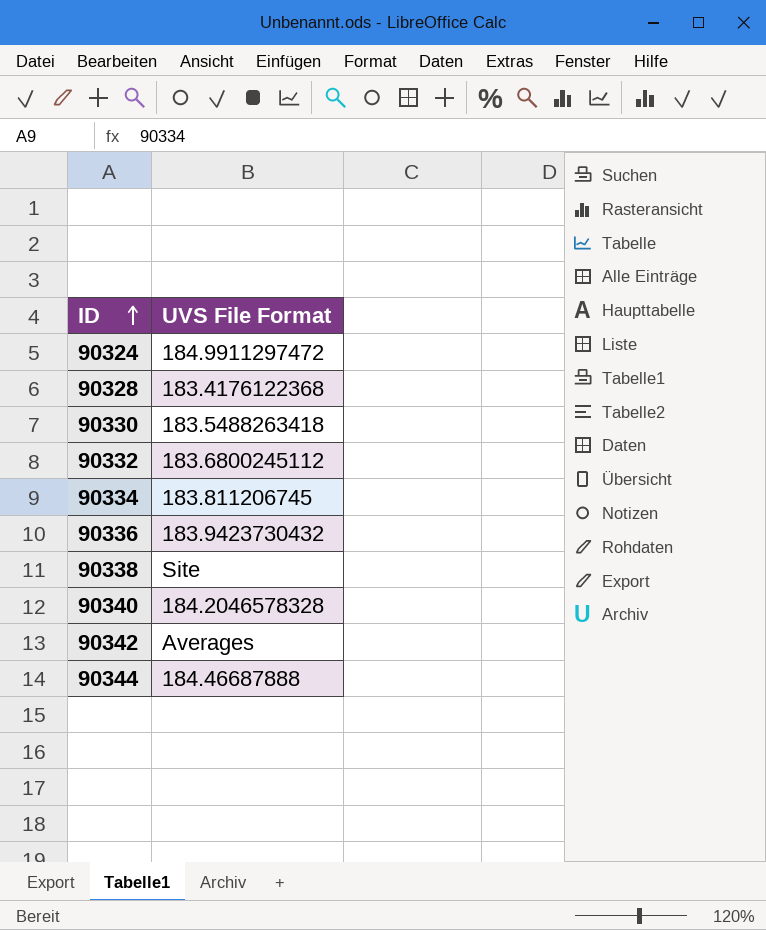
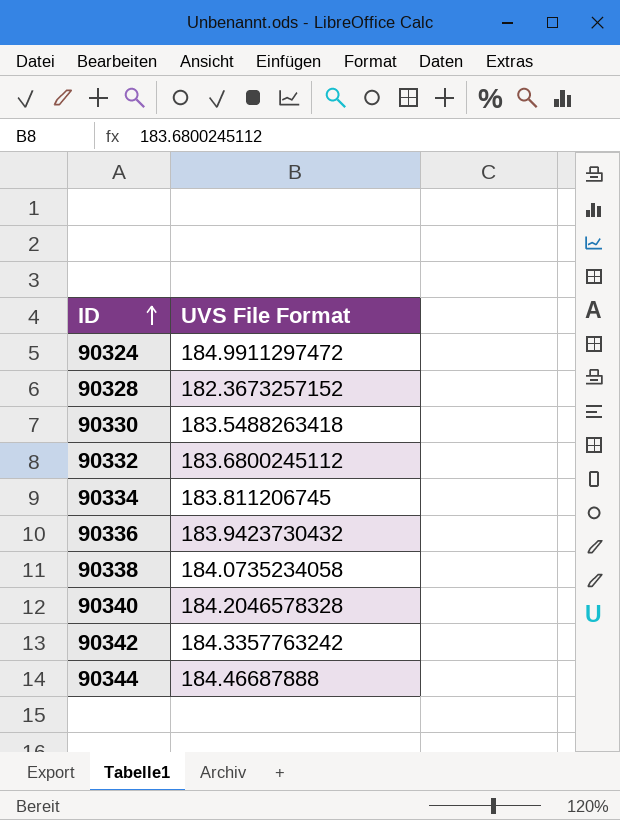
90328 | UVS File Format: 183.4176122368 -> 182.3673257152
90338 | UVS File Format: Site -> 184.0735234058
90342 | UVS File Format: Averages -> 184.3357763242

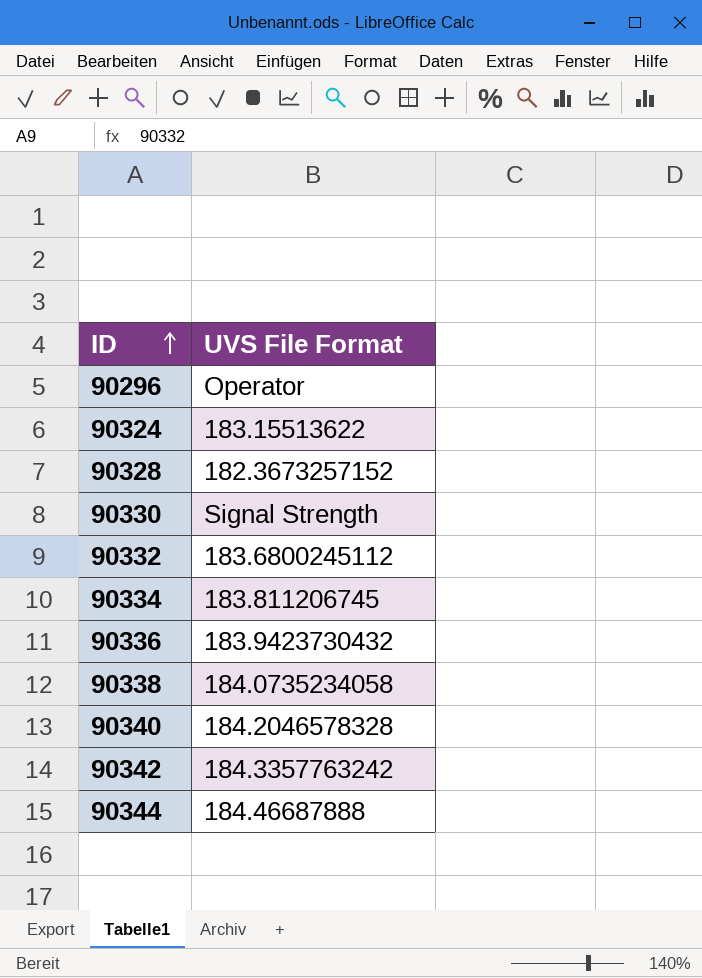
row 90296: none -> Operator
90324 | UVS File Format: 184.9911297472 -> 183.15513622
90330 | UVS File Format: 183.5488263418 -> Signal Strength

